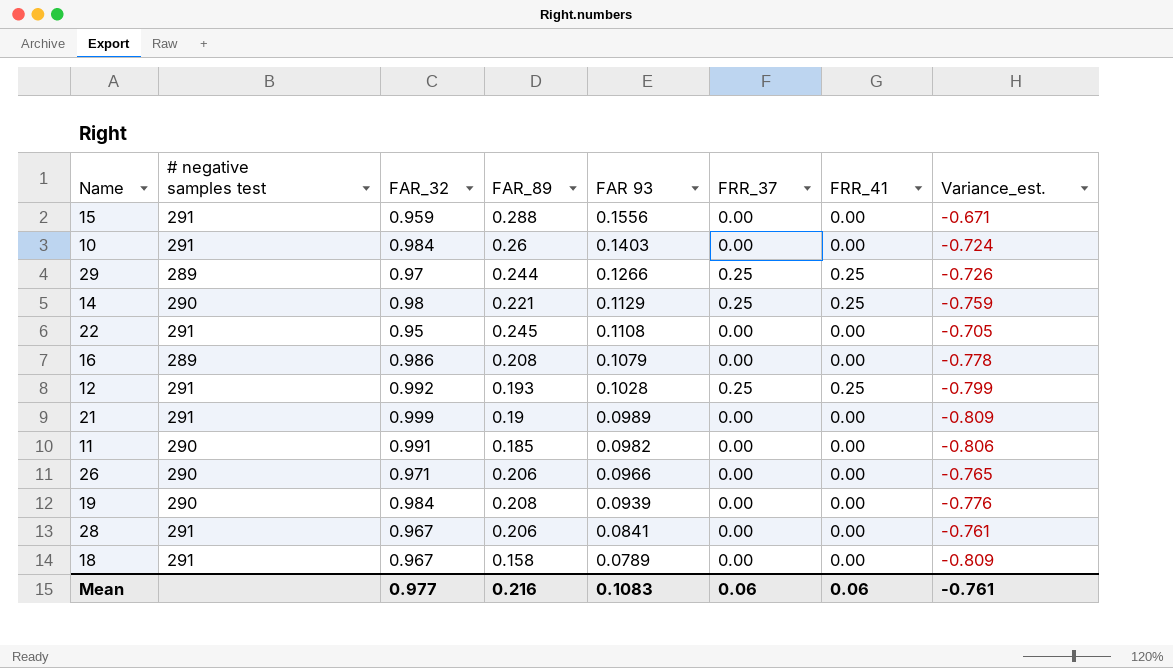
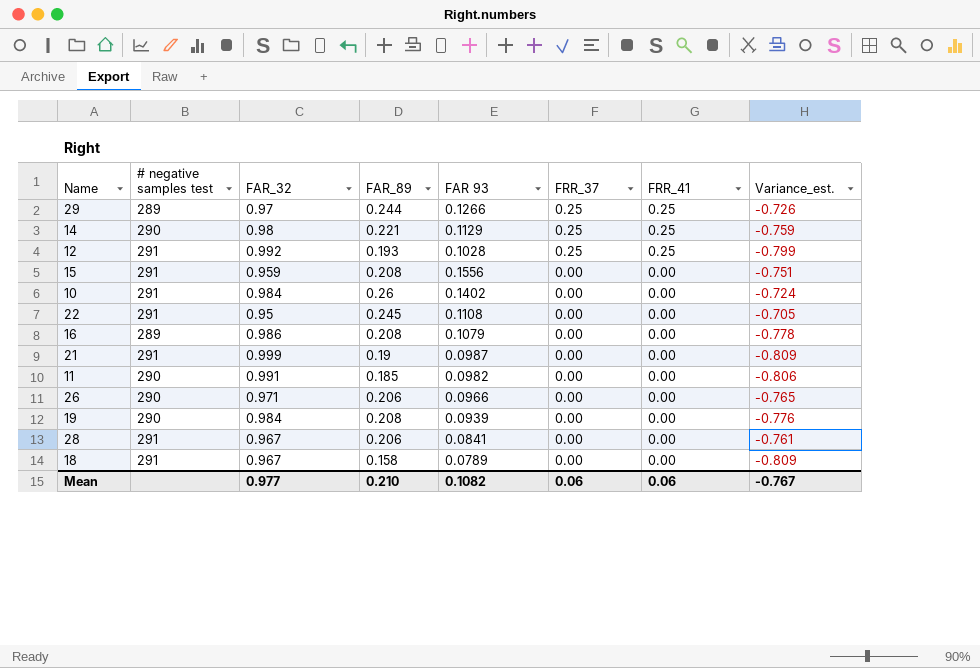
row order: FAR 93 descending -> FRR_37 descending
15 | FAR_89: 0.288 -> 0.208
15 | Variance_est.: -0.671 -> -0.751
10 | FAR 93: 0.1403 -> 0.1402
21 | FAR 93: 0.0989 -> 0.0987
Mean | FAR_89: 0.216 -> 0.210
Mean | FAR 93: 0.1083 -> 0.1082
Mean | Variance_est.: -0.761 -> -0.767

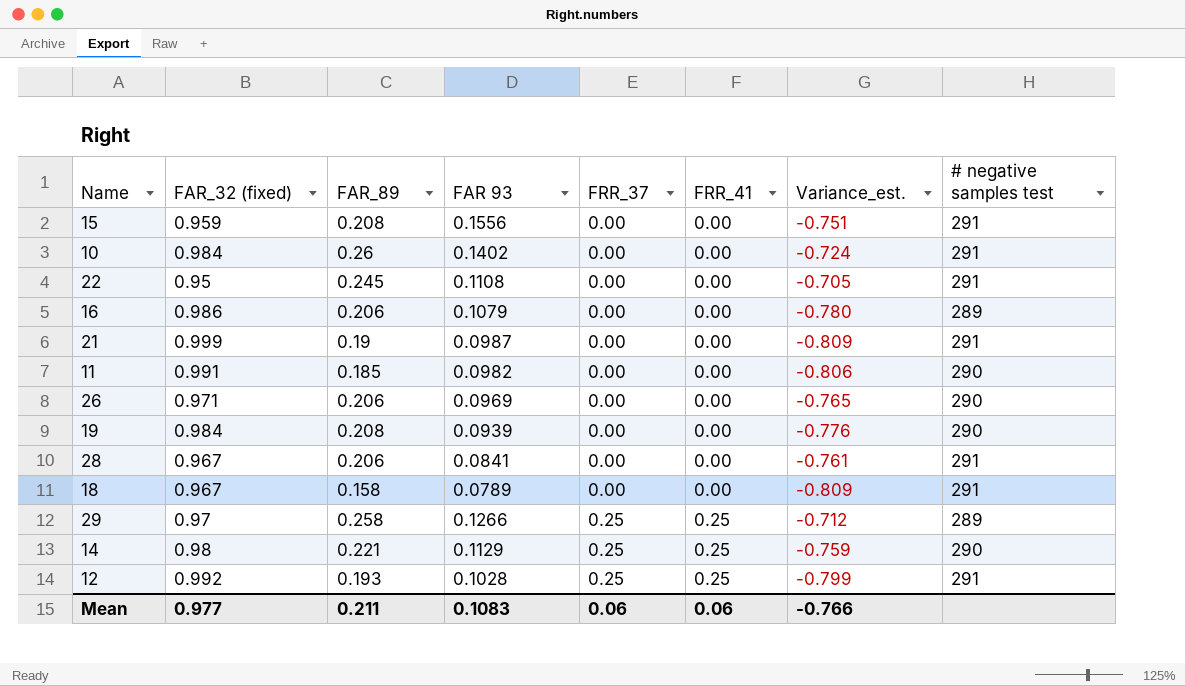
row order: FRR_37 descending -> FRR_37 ascending
column name: FAR_32 -> FAR_32 (fixed)
column # negative samples test | position: 2 -> 8
16 | FAR_89: 0.208 -> 0.206
16 | Variance_est.: -0.778 -> -0.780
26 | FAR 93: 0.0966 -> 0.0969
29 | FAR_89: 0.244 -> 0.258
29 | Variance_est.: -0.726 -> -0.712
Mean | FAR_89: 0.210 -> 0.211
Mean | FAR 93: 0.1082 -> 0.1083
Mean | Variance_est.: -0.767 -> -0.766

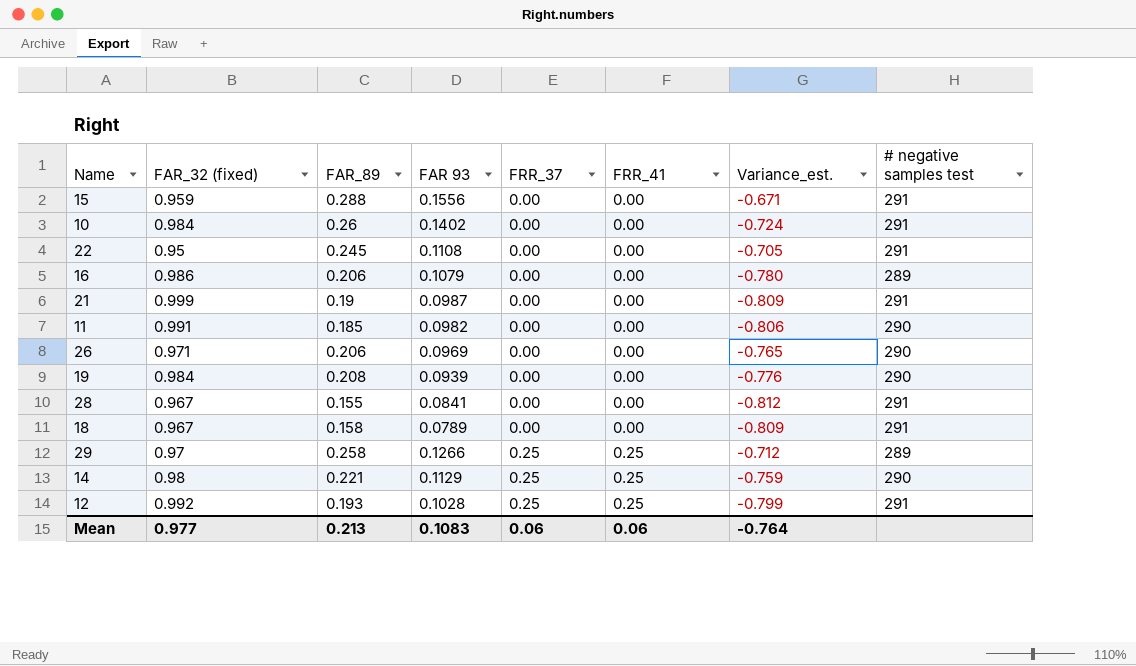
15 | FAR_89: 0.208 -> 0.288
15 | Variance_est.: -0.751 -> -0.671
28 | FAR_89: 0.206 -> 0.155
28 | Variance_est.: -0.761 -> -0.812
Mean | FAR_89: 0.211 -> 0.213
Mean | Variance_est.: -0.766 -> -0.764

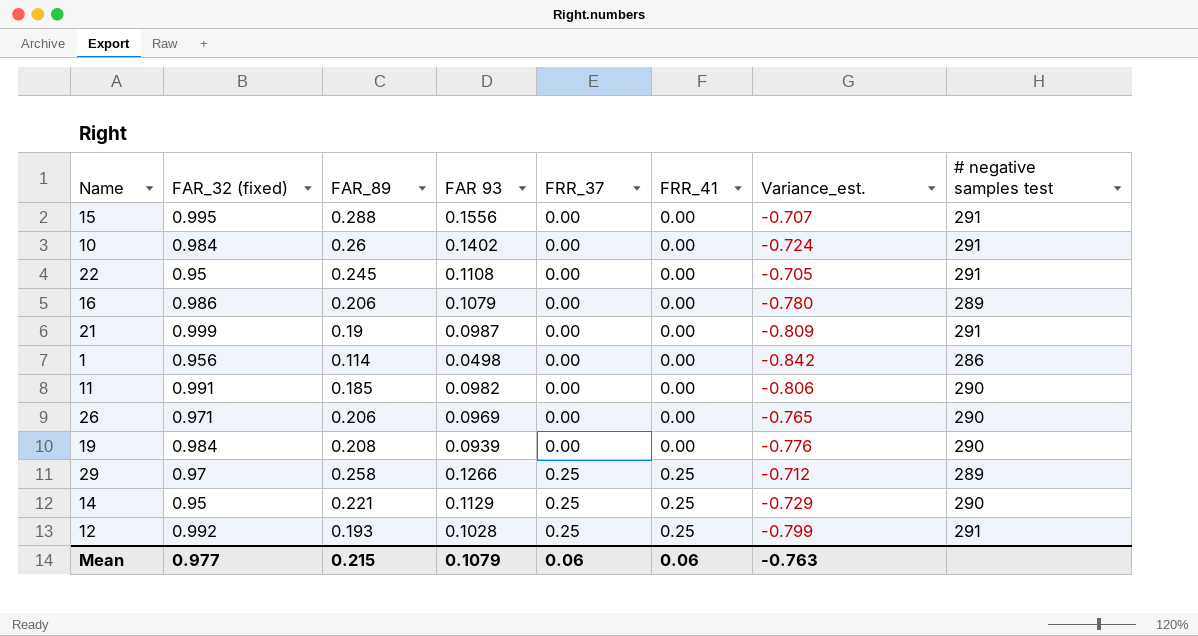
row 28: 0.967 | 0.155 | 0.0841 | 0.00 | 0.00 | -0.812 | 291 -> none
row 18: 0.967 | 0.158 | 0.0789 | 0.00 | 0.00 | -0.809 | 291 -> none
15 | FAR_32 (fixed): 0.959 -> 0.995
15 | Variance_est.: -0.671 -> -0.707
row 1: none -> 0.956 | 0.114 | 0.0498 | 0.00 | 0.00 | -0.842 | 286
14 | FAR_32 (fixed): 0.98 -> 0.95
14 | Variance_est.: -0.759 -> -0.729
Mean | FAR_89: 0.213 -> 0.215
Mean | FAR 93: 0.1083 -> 0.1079
Mean | Variance_est.: -0.764 -> -0.763

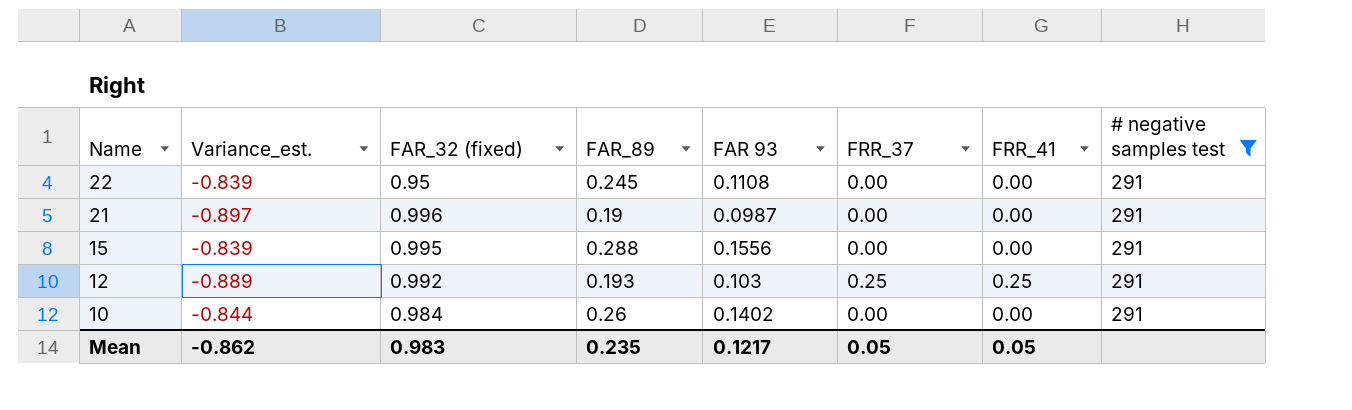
filter: none -> # negative samples test = 291
row order: FRR_37 ascending -> Name descending
column Variance_est. | formula: [FAR_89] - [FAR_32 (fixed)] -> [FAR 93] - [FAR_32 (fixed)]
column Variance_est. | position: 7 -> 2
21 | FAR_32 (fixed): 0.999 -> 0.996
12 | FAR 93: 0.1028 -> 0.103
Mean | Variance_est.: -0.763 -> -0.862
Mean | FAR_32 (fixed): 0.977 -> 0.983
Mean | FAR_89: 0.215 -> 0.235
Mean | FAR 93: 0.1079 -> 0.1217
Mean | FRR_37: 0.06 -> 0.05
Mean | FRR_41: 0.06 -> 0.05

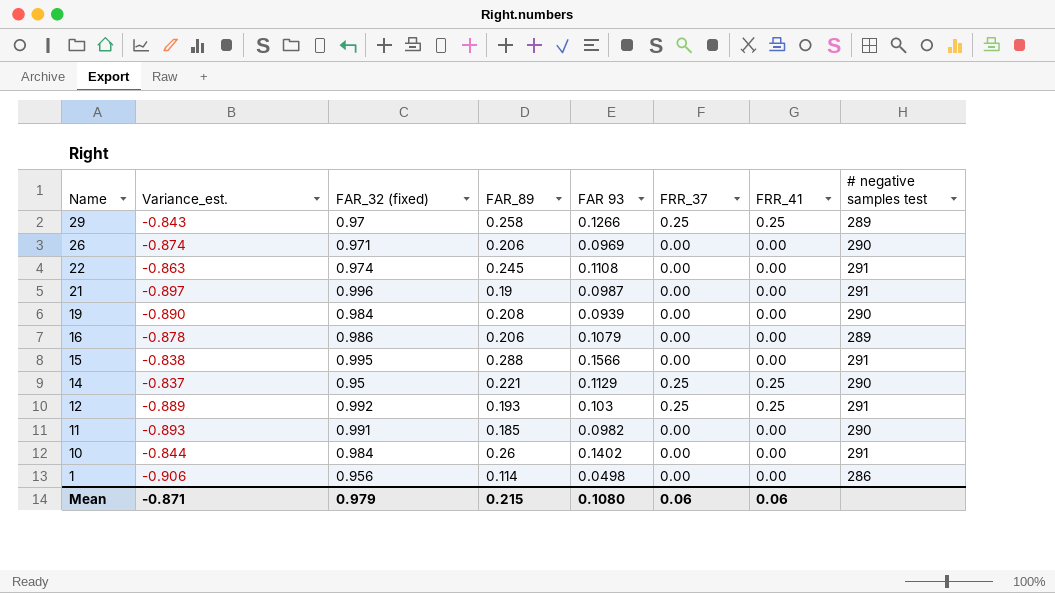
filter: # negative samples test = 291 -> none
22 | Variance_est.: -0.839 -> -0.863
22 | FAR_32 (fixed): 0.95 -> 0.974
15 | Variance_est.: -0.839 -> -0.838
15 | FAR 93: 0.1556 -> 0.1566
Mean | Variance_est.: -0.862 -> -0.871
Mean | FAR_32 (fixed): 0.983 -> 0.979
Mean | FAR_89: 0.235 -> 0.215
Mean | FAR 93: 0.1217 -> 0.1080
Mean | FRR_37: 0.05 -> 0.06
Mean | FRR_41: 0.05 -> 0.06

